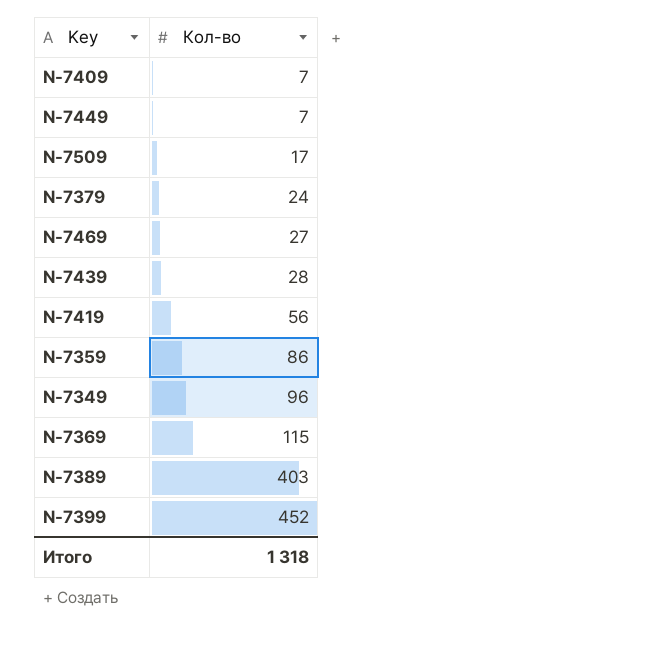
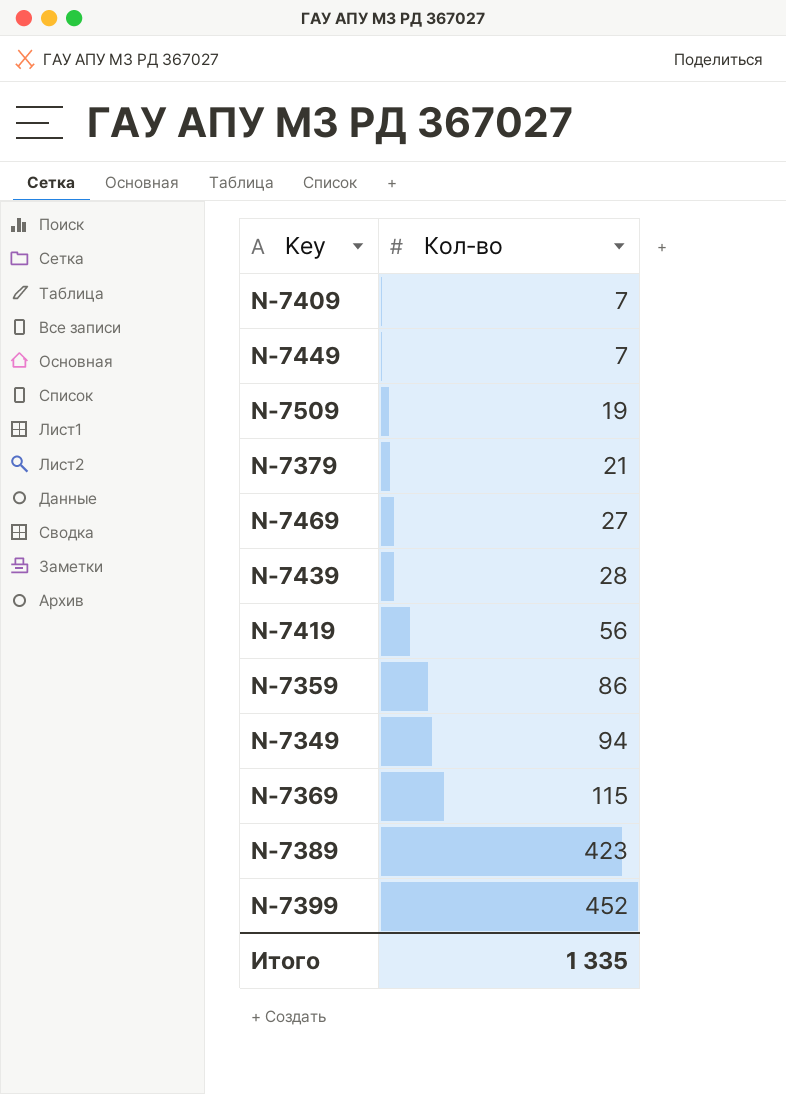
N-7509 | Кол-во: 17 -> 19
N-7379 | Кол-во: 24 -> 21
N-7349 | Кол-во: 96 -> 94
N-7389 | Кол-во: 403 -> 423
Итого | Кол-во: 1 318 -> 1 335

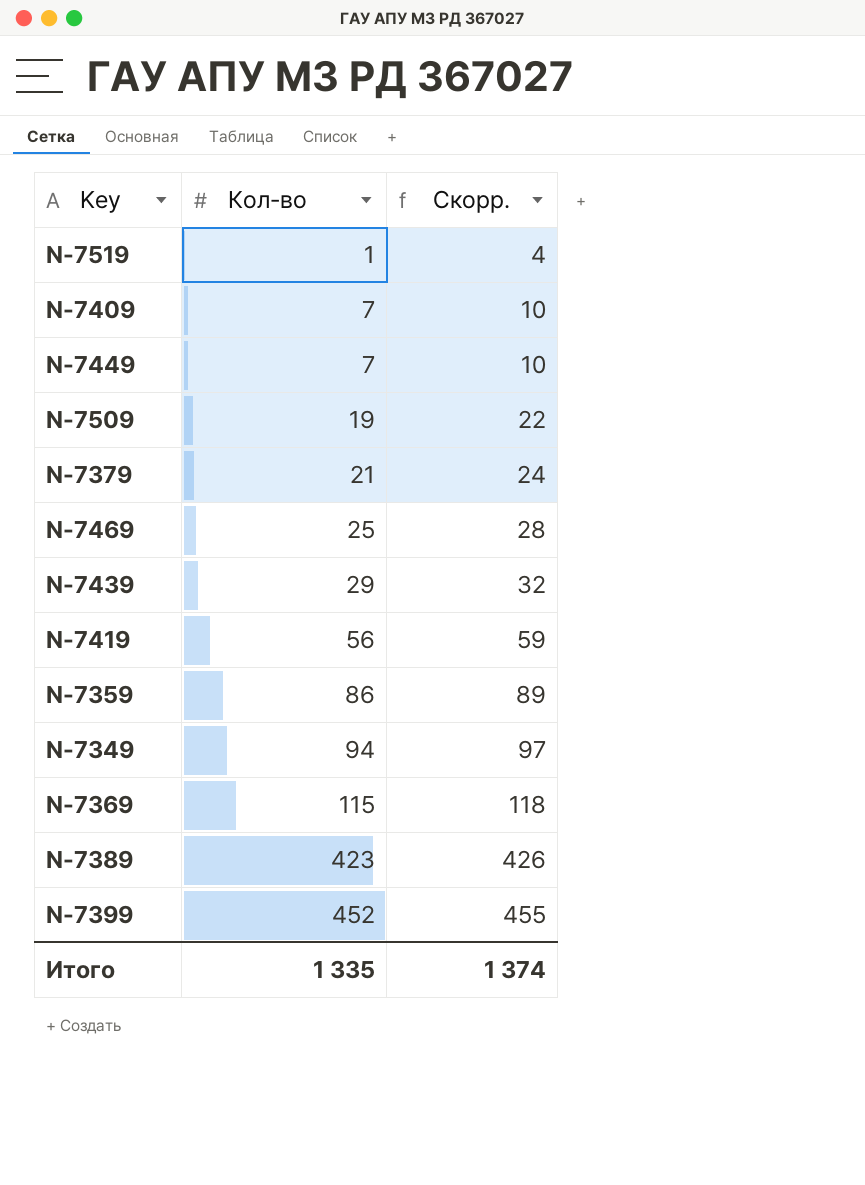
column Скорр. | formula: none -> [Кол-во] + 3
row N-7519: none -> 1 | 4
N-7469 | Кол-во: 27 -> 25
N-7439 | Кол-во: 28 -> 29

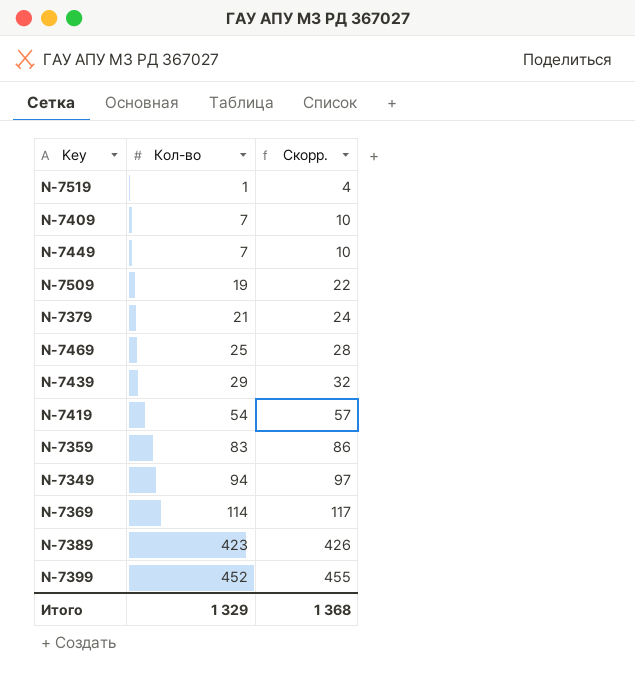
N-7419 | Кол-во: 56 -> 54
N-7419 | Скорр.: 59 -> 57
N-7359 | Кол-во: 86 -> 83
N-7359 | Скорр.: 89 -> 86
N-7369 | Кол-во: 115 -> 114
N-7369 | Скорр.: 118 -> 117
Итого | Кол-во: 1 335 -> 1 329
Итого | Скорр.: 1 374 -> 1 368

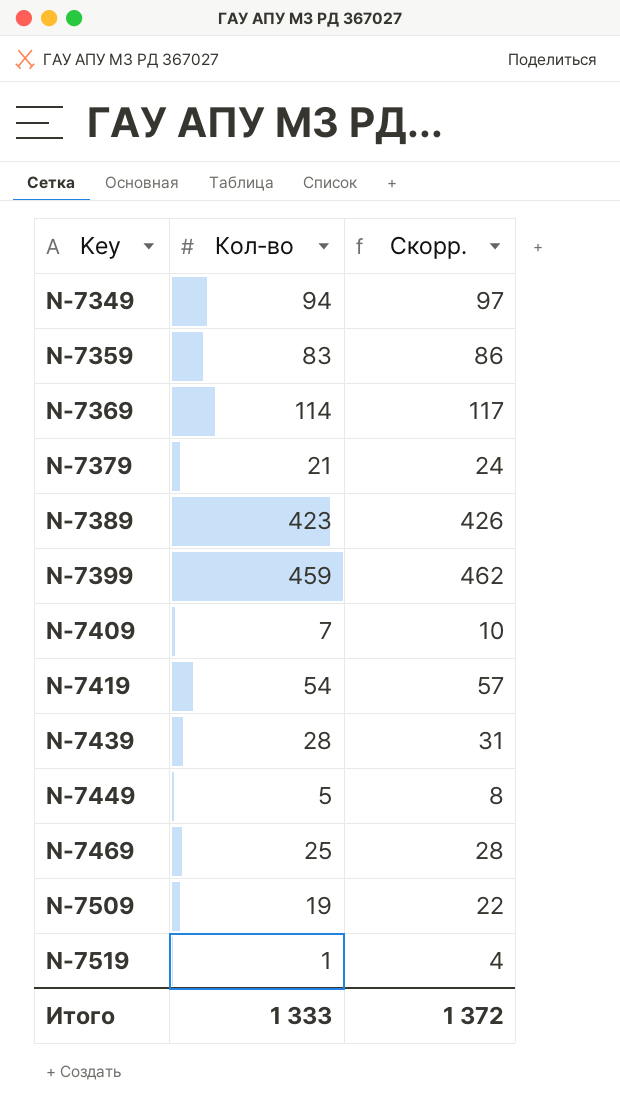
row order: Кол-во ascending -> Key ascending
N-7399 | Кол-во: 452 -> 459
N-7399 | Скорр.: 455 -> 462
N-7439 | Кол-во: 29 -> 28
N-7439 | Скорр.: 32 -> 31
N-7449 | Кол-во: 7 -> 5
N-7449 | Скорр.: 10 -> 8
Итого | Кол-во: 1 329 -> 1 333
Итого | Скорр.: 1 368 -> 1 372

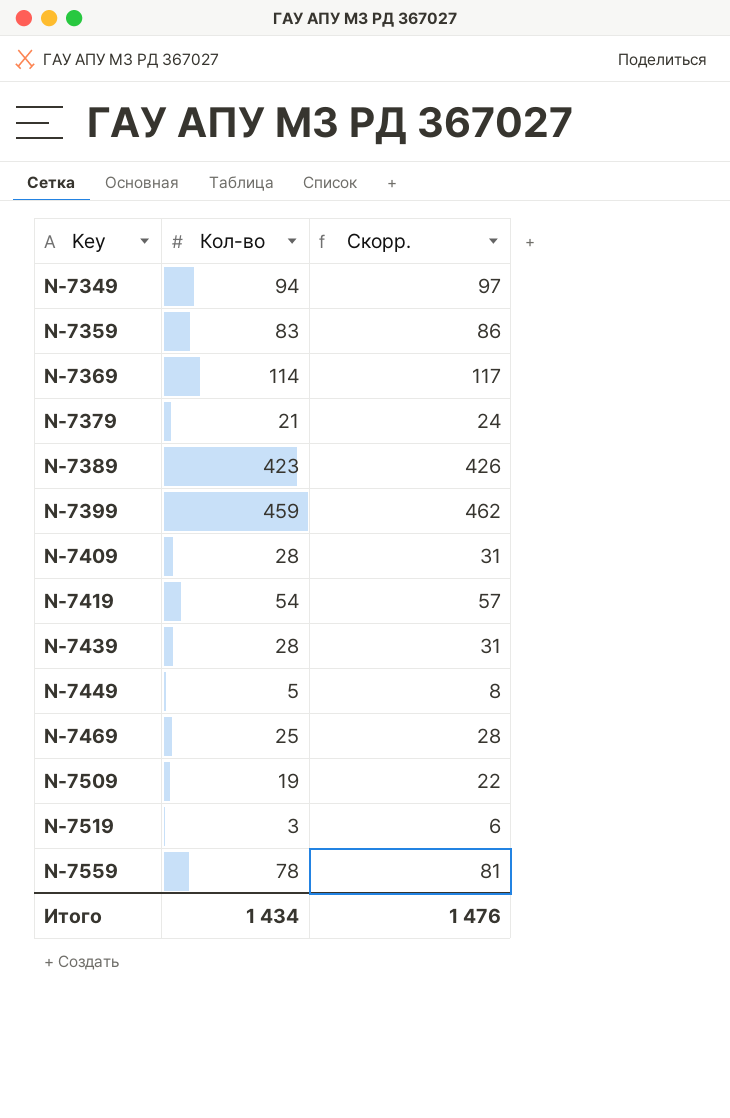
N-7409 | Кол-во: 7 -> 28
N-7409 | Скорр.: 10 -> 31
N-7519 | Кол-во: 1 -> 3
N-7519 | Скорр.: 4 -> 6
row N-7559: none -> 78 | 81
Итого | Кол-во: 1 333 -> 1 434
Итого | Скорр.: 1 372 -> 1 476

